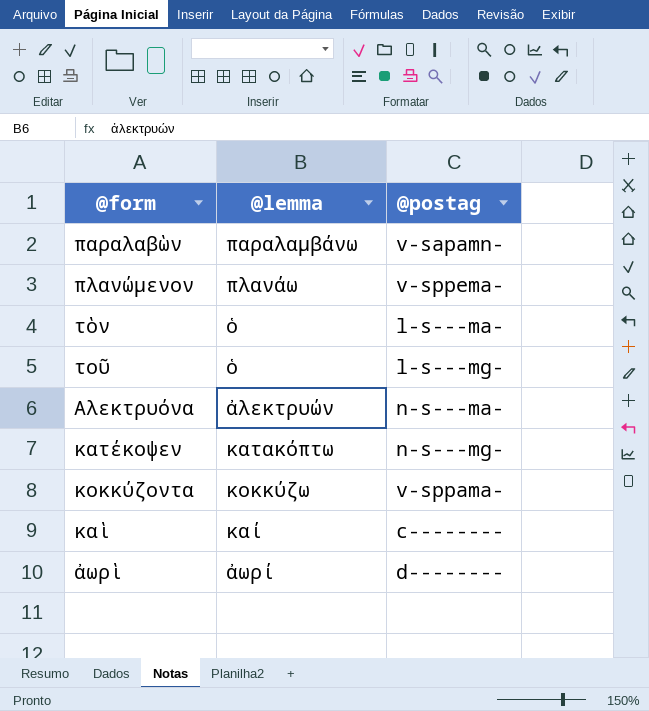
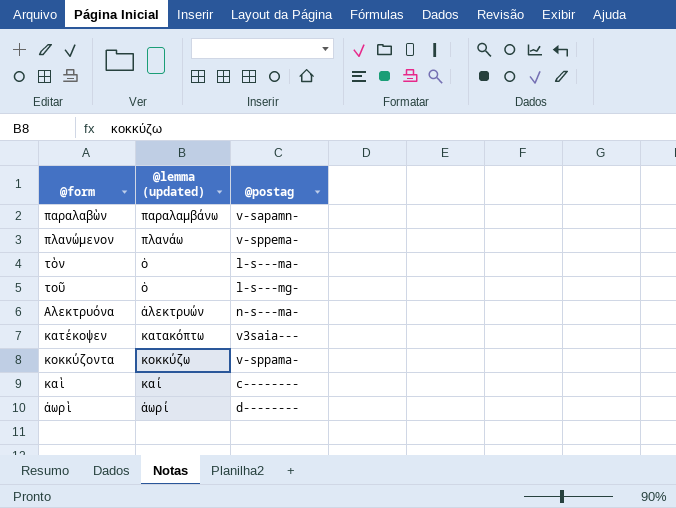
column name: @lemma -> @lemma (updated)
κατέκοψεν | @postag: n-s---mg- -> v3saia---

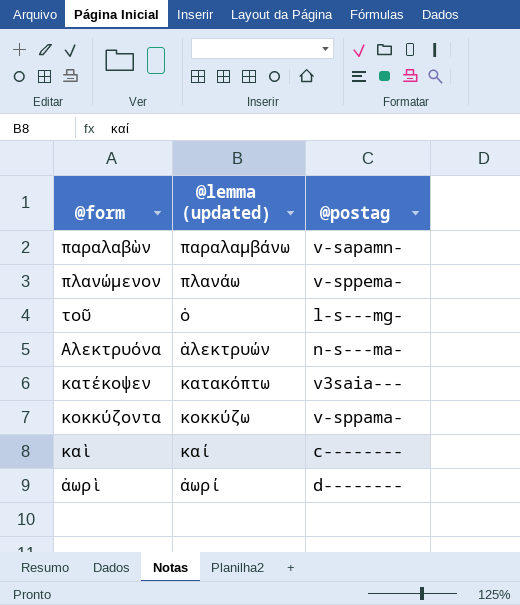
row τὸν: ὁ | l-s---ma- -> none

